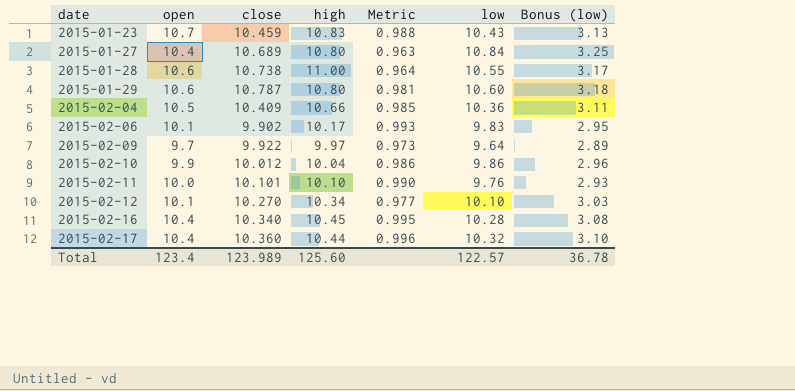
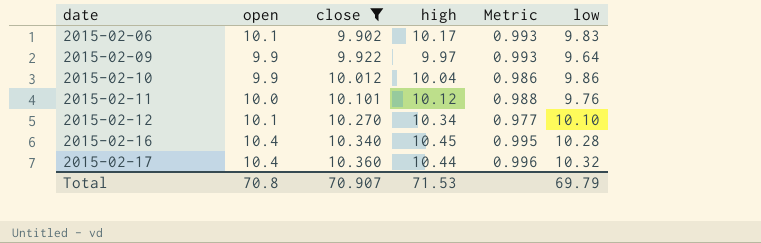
filter: none -> close <= 10.360
column Bonus (low) | formula: [low] * 0.3 -> none
2015-02-09 | open: 9.7 -> 9.9
2015-02-09 | Metric: 0.973 -> 0.993
2015-02-11 | high: 10.10 -> 10.12
2015-02-11 | Metric: 0.990 -> 0.988
Total | open: 123.4 -> 70.8
Total | close: 123.989 -> 70.907
Total | high: 125.60 -> 71.53
Total | low: 122.57 -> 69.79

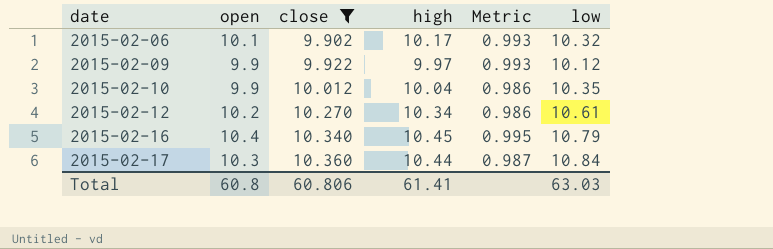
row 2015-02-11: 10.0 | 10.101 | 10.12 | 0.988 | 9.76 -> none
2015-02-06 | low: 9.83 -> 10.32
2015-02-09 | low: 9.64 -> 10.12
2015-02-10 | low: 9.86 -> 10.35
2015-02-12 | open: 10.1 -> 10.2
2015-02-12 | Metric: 0.977 -> 0.986
2015-02-12 | low: 10.10 -> 10.61
2015-02-16 | low: 10.28 -> 10.79
2015-02-17 | open: 10.4 -> 10.3
2015-02-17 | Metric: 0.996 -> 0.987
2015-02-17 | low: 10.32 -> 10.84
Total | open: 70.8 -> 60.8
Total | close: 70.907 -> 60.806
Total | high: 71.53 -> 61.41
Total | low: 69.79 -> 63.03

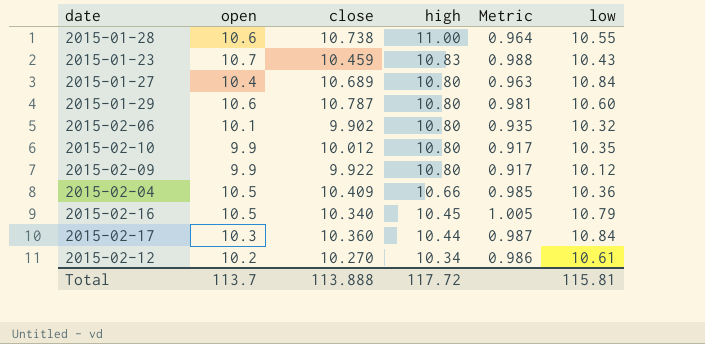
filter: close <= 10.360 -> none
row order: date ascending -> high descending
2015-02-06 | high: 10.17 -> 10.80
2015-02-06 | Metric: 0.993 -> 0.935
2015-02-10 | high: 10.04 -> 10.80
2015-02-10 | Metric: 0.986 -> 0.917
2015-02-09 | high: 9.97 -> 10.80
2015-02-09 | Metric: 0.993 -> 0.917
2015-02-16 | open: 10.4 -> 10.5
2015-02-16 | Metric: 0.995 -> 1.005
Total | open: 60.8 -> 113.7
Total | close: 60.806 -> 113.888
Total | high: 61.41 -> 117.72
Total | low: 63.03 -> 115.81

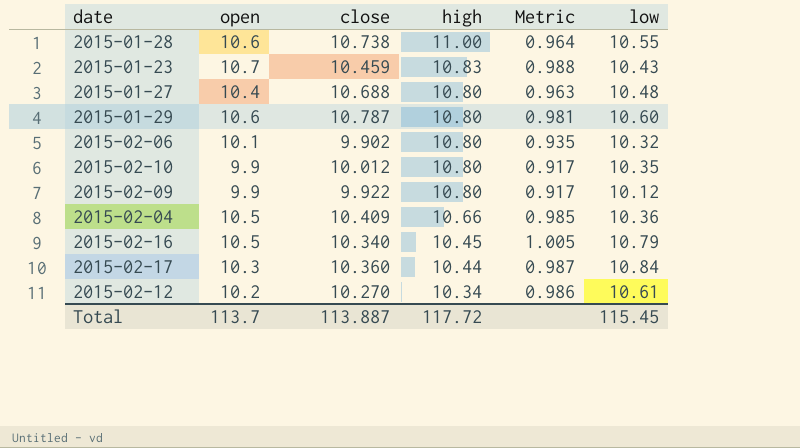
2015-01-27 | close: 10.689 -> 10.688
2015-01-27 | low: 10.84 -> 10.48
Total | close: 113.888 -> 113.887
Total | low: 115.81 -> 115.45

